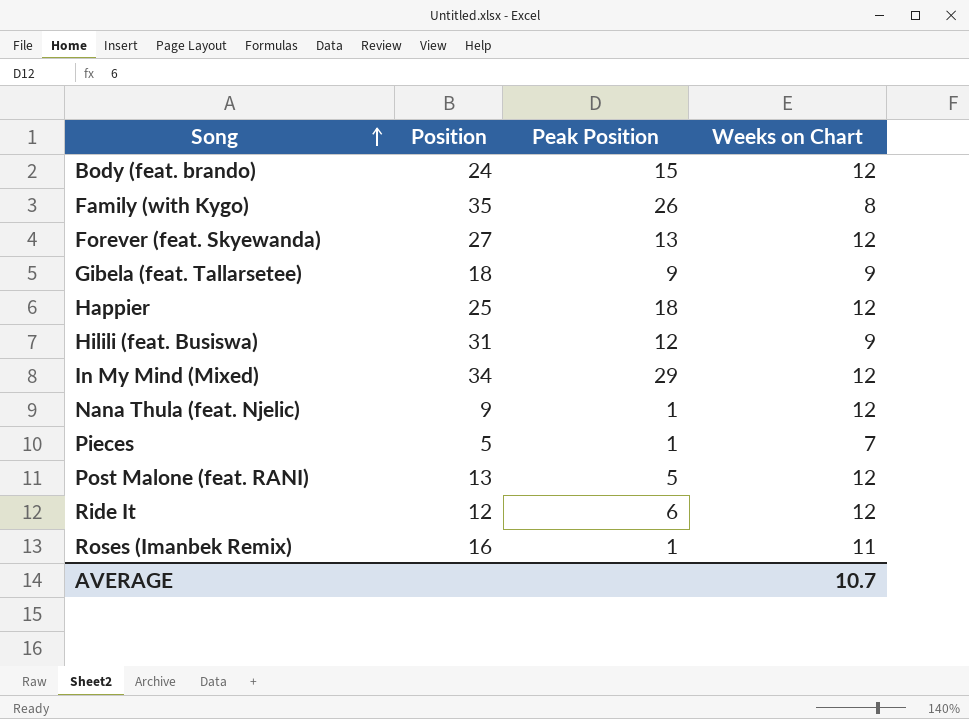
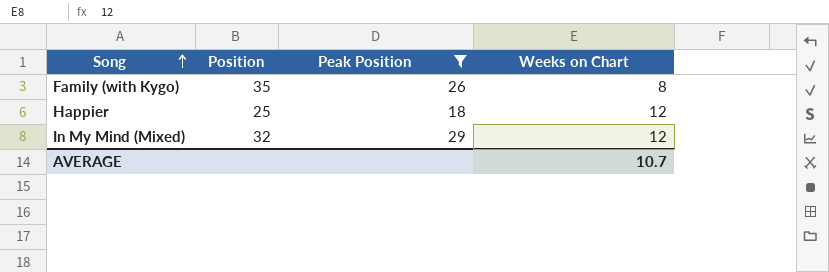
filter: none -> Peak Position >= 18
In My Mind (Mixed) | Position: 34 -> 32

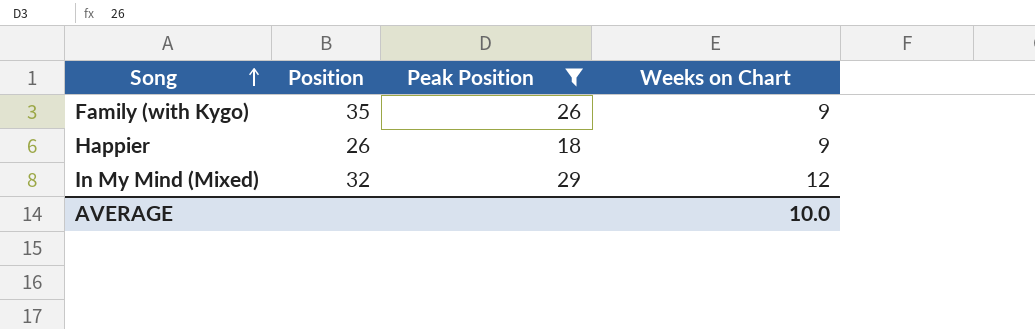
Family (with Kygo) | Weeks on Chart: 8 -> 9
Happier | Position: 25 -> 26
Happier | Weeks on Chart: 12 -> 9
AVERAGE | Weeks on Chart: 10.7 -> 10.0

